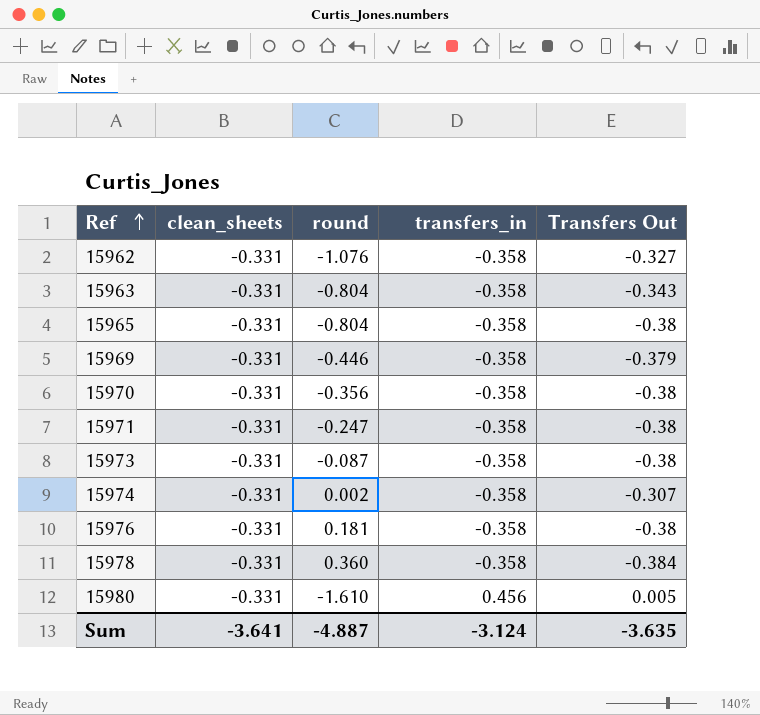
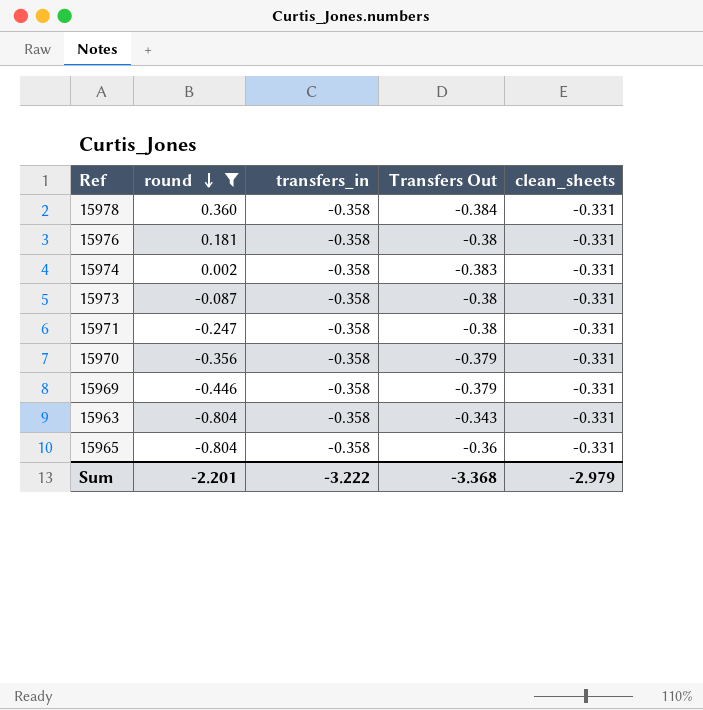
filter: none -> round >= -0.804
row order: Ref ascending -> round descending
column clean_sheets | position: 2 -> 5
15974 | Transfers Out: -0.307 -> -0.383
15970 | Transfers Out: -0.38 -> -0.379
15965 | Transfers Out: -0.38 -> -0.36
Sum | round: -4.887 -> -2.201
Sum | transfers_in: -3.124 -> -3.222
Sum | Transfers Out: -3.635 -> -3.368
Sum | clean_sheets: -3.641 -> -2.979

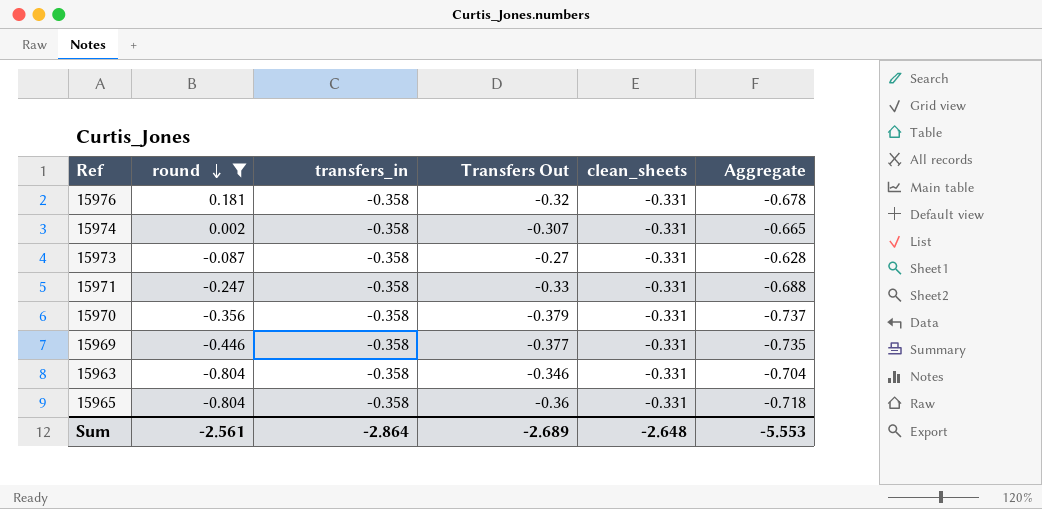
column Aggregate | formula: none -> [transfers_in] + [Transfers Out]
row 15978: 0.360 | -0.358 | -0.384 | -0.331 -> none
15976 | Transfers Out: -0.38 -> -0.32
15974 | Transfers Out: -0.383 -> -0.307
15973 | Transfers Out: -0.38 -> -0.27
15971 | Transfers Out: -0.38 -> -0.33
15969 | Transfers Out: -0.379 -> -0.377
15963 | Transfers Out: -0.343 -> -0.346
Sum | round: -2.201 -> -2.561
Sum | transfers_in: -3.222 -> -2.864
Sum | Transfers Out: -3.368 -> -2.689
Sum | clean_sheets: -2.979 -> -2.648

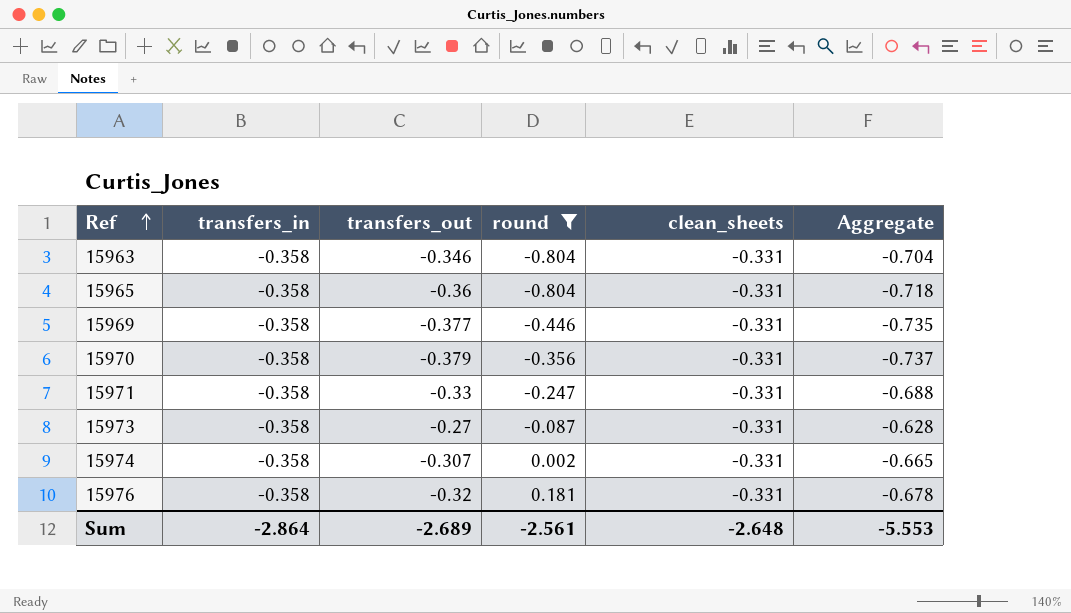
row order: round descending -> Ref ascending
column name: Transfers Out -> transfers_out
column round | position: 2 -> 4

